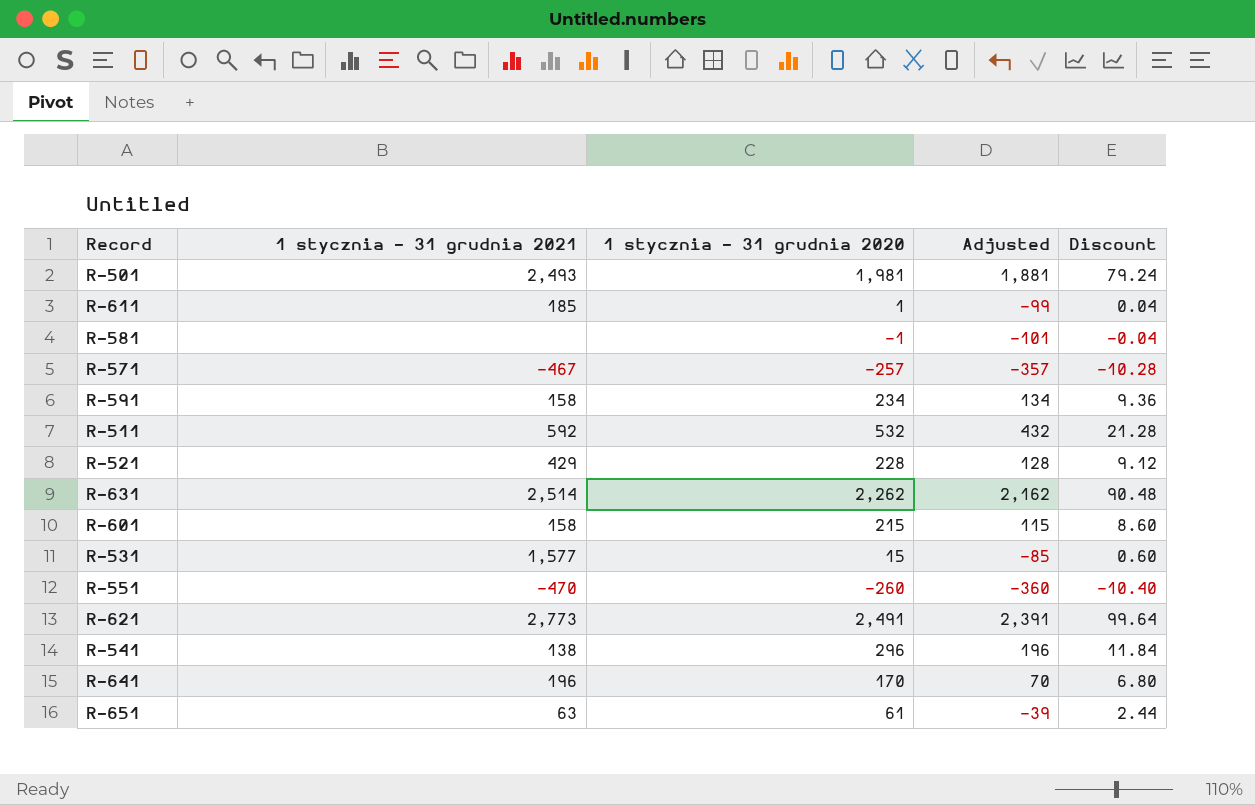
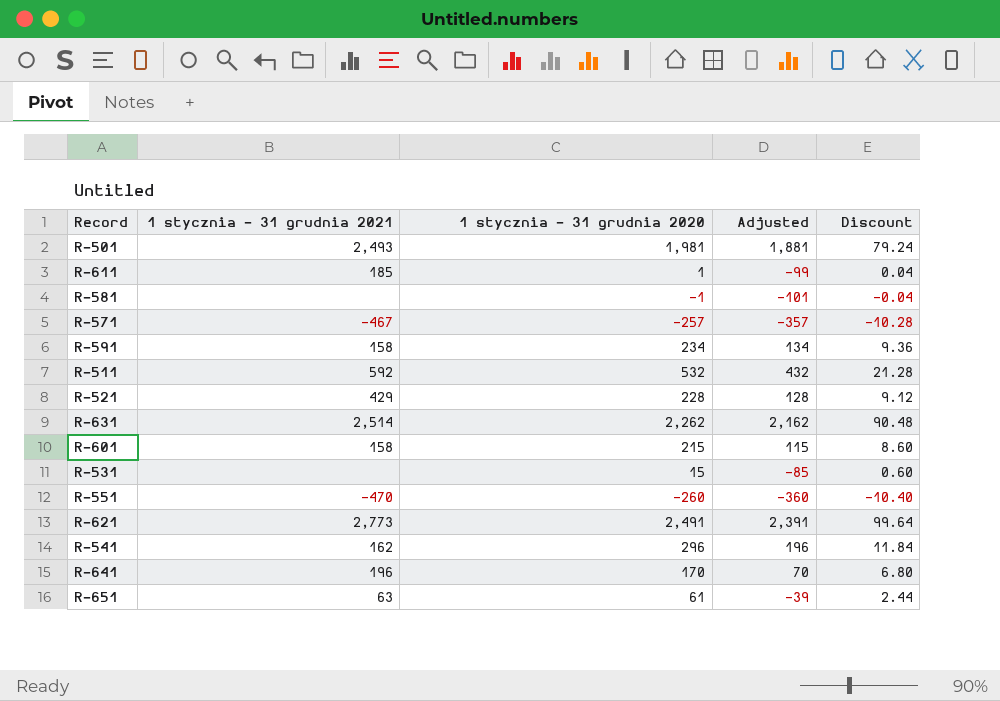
R-531 | 1 stycznia - 31 grudnia 2021: 1,577 -> none
R-541 | 1 stycznia - 31 grudnia 2021: 138 -> 162

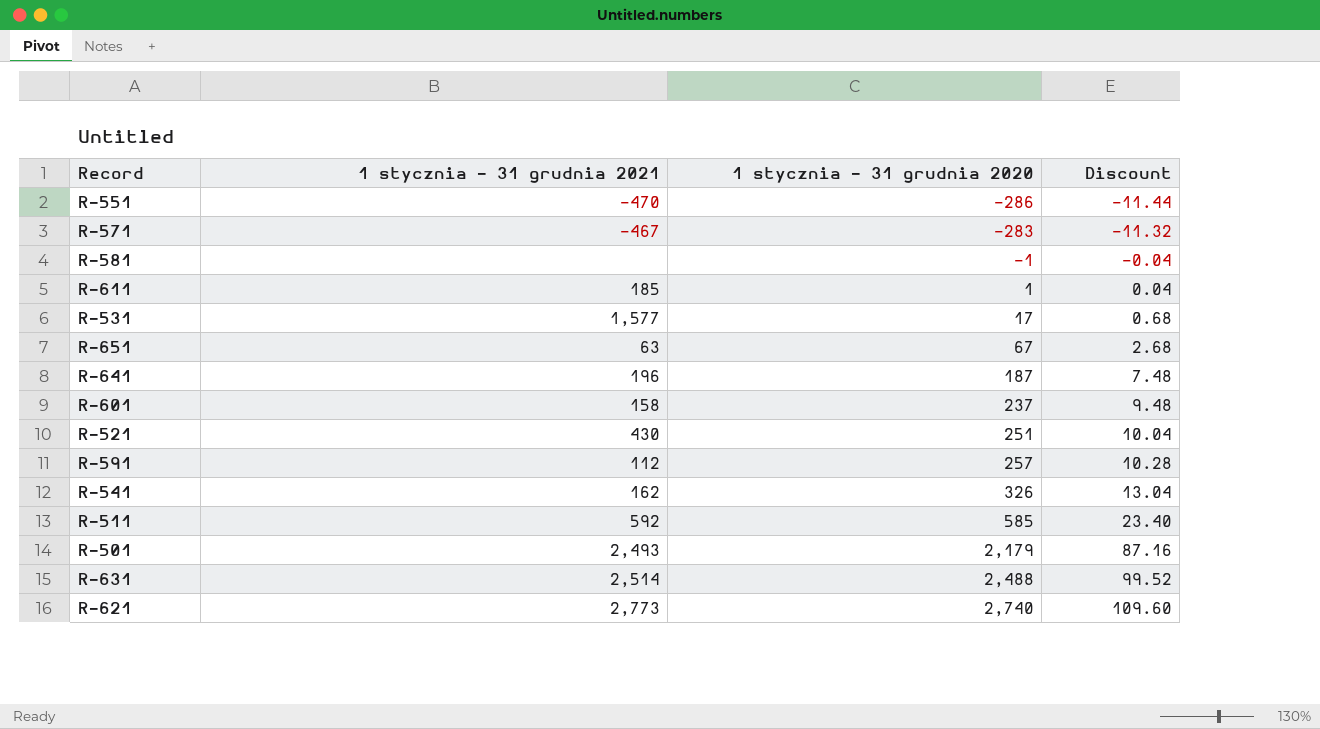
row order: none -> 1 stycznia - 31 grudnia 2020 ascending
column Adjusted | formula: [1 stycznia - 31 grudnia 2020] - 100 -> none
R-551 | 1 stycznia - 31 grudnia 2020: -260 -> -286
R-551 | Discount: -10.40 -> -11.44
R-571 | 1 stycznia - 31 grudnia 2020: -257 -> -283
R-571 | Discount: -10.28 -> -11.32
R-531 | 1 stycznia - 31 grudnia 2021: none -> 1,577
R-531 | 1 stycznia - 31 grudnia 2020: 15 -> 17
R-531 | Discount: 0.60 -> 0.68
R-651 | 1 stycznia - 31 grudnia 2020: 61 -> 67
R-651 | Discount: 2.44 -> 2.68
R-641 | 1 stycznia - 31 grudnia 2020: 170 -> 187
R-641 | Discount: 6.80 -> 7.48
R-601 | 1 stycznia - 31 grudnia 2020: 215 -> 237
R-601 | Discount: 8.60 -> 9.48
R-521 | 1 stycznia - 31 grudnia 2021: 429 -> 430
R-521 | 1 stycznia - 31 grudnia 2020: 228 -> 251
R-521 | Discount: 9.12 -> 10.04
R-591 | 1 stycznia - 31 grudnia 2021: 158 -> 112
R-591 | 1 stycznia - 31 grudnia 2020: 234 -> 257
R-591 | Discount: 9.36 -> 10.28
R-541 | 1 stycznia - 31 grudnia 2020: 296 -> 326
R-541 | Discount: 11.84 -> 13.04
R-511 | 1 stycznia - 31 grudnia 2020: 532 -> 585
R-511 | Discount: 21.28 -> 23.40
R-501 | 1 stycznia - 31 grudnia 2020: 1,981 -> 2,179
R-501 | Discount: 79.24 -> 87.16
R-631 | 1 stycznia - 31 grudnia 2020: 2,262 -> 2,488
R-631 | Discount: 90.48 -> 99.52
R-621 | 1 stycznia - 31 grudnia 2020: 2,491 -> 2,740
R-621 | Discount: 99.64 -> 109.60

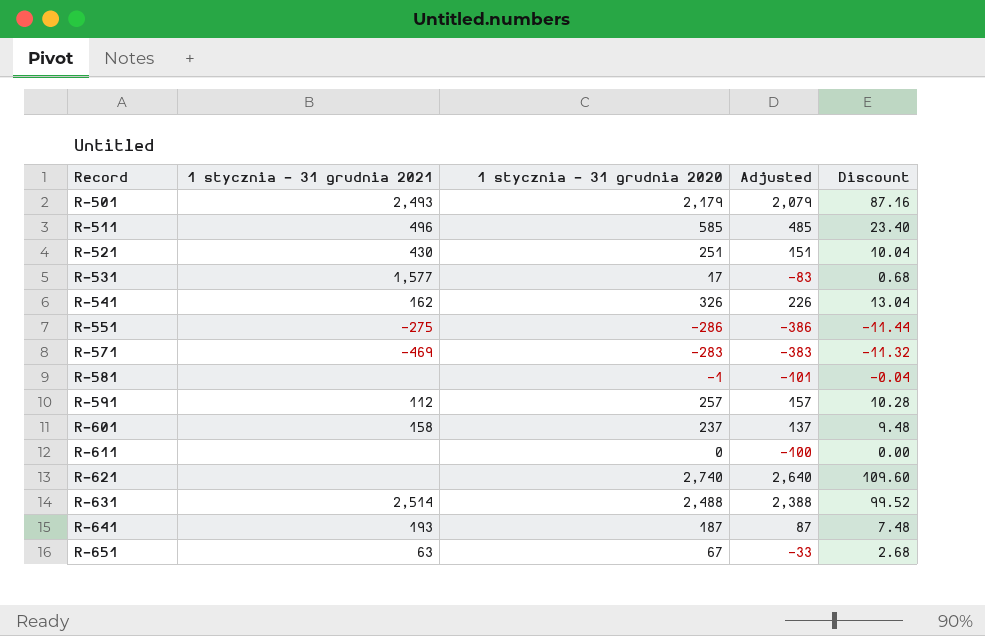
row order: 1 stycznia - 31 grudnia 2020 ascending -> Record ascending
column Adjusted | formula: none -> [1 stycznia - 31 grudnia 2020] - 100
R-511 | 1 stycznia - 31 grudnia 2021: 592 -> 496
R-551 | 1 stycznia - 31 grudnia 2021: -470 -> -275
R-571 | 1 stycznia - 31 grudnia 2021: -467 -> -469
R-611 | 1 stycznia - 31 grudnia 2021: 185 -> none
R-611 | 1 stycznia - 31 grudnia 2020: 1 -> 0
R-611 | Discount: 0.04 -> 0.00
R-621 | 1 stycznia - 31 grudnia 2021: 2,773 -> none
R-641 | 1 stycznia - 31 grudnia 2021: 196 -> 193

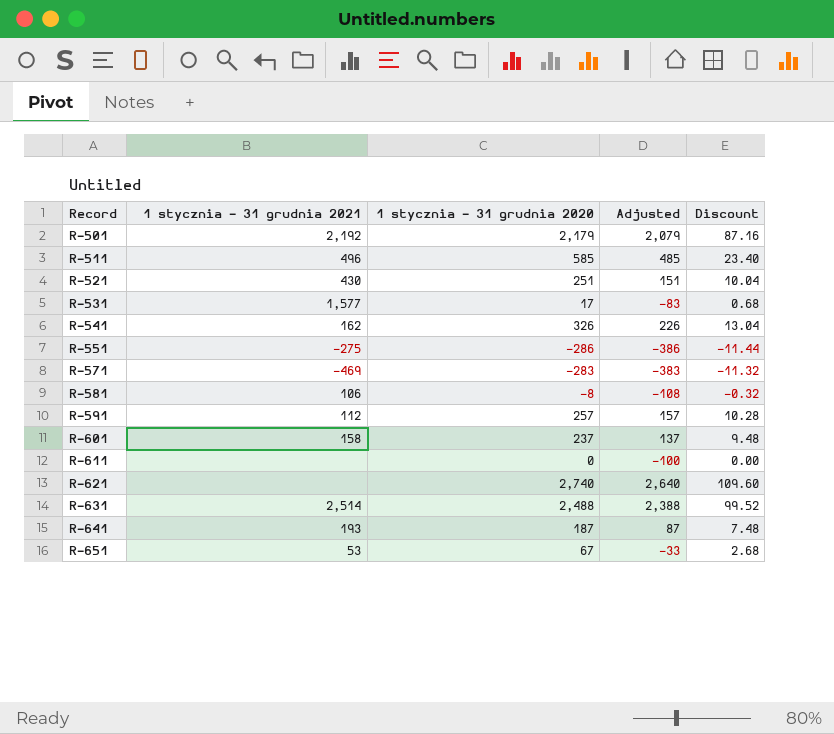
R-501 | 1 stycznia - 31 grudnia 2021: 2,493 -> 2,192
R-581 | 1 stycznia - 31 grudnia 2021: none -> 106
R-581 | 1 stycznia - 31 grudnia 2020: -1 -> -8
R-581 | Adjusted: -101 -> -108
R-581 | Discount: -0.04 -> -0.32
R-651 | 1 stycznia - 31 grudnia 2021: 63 -> 53

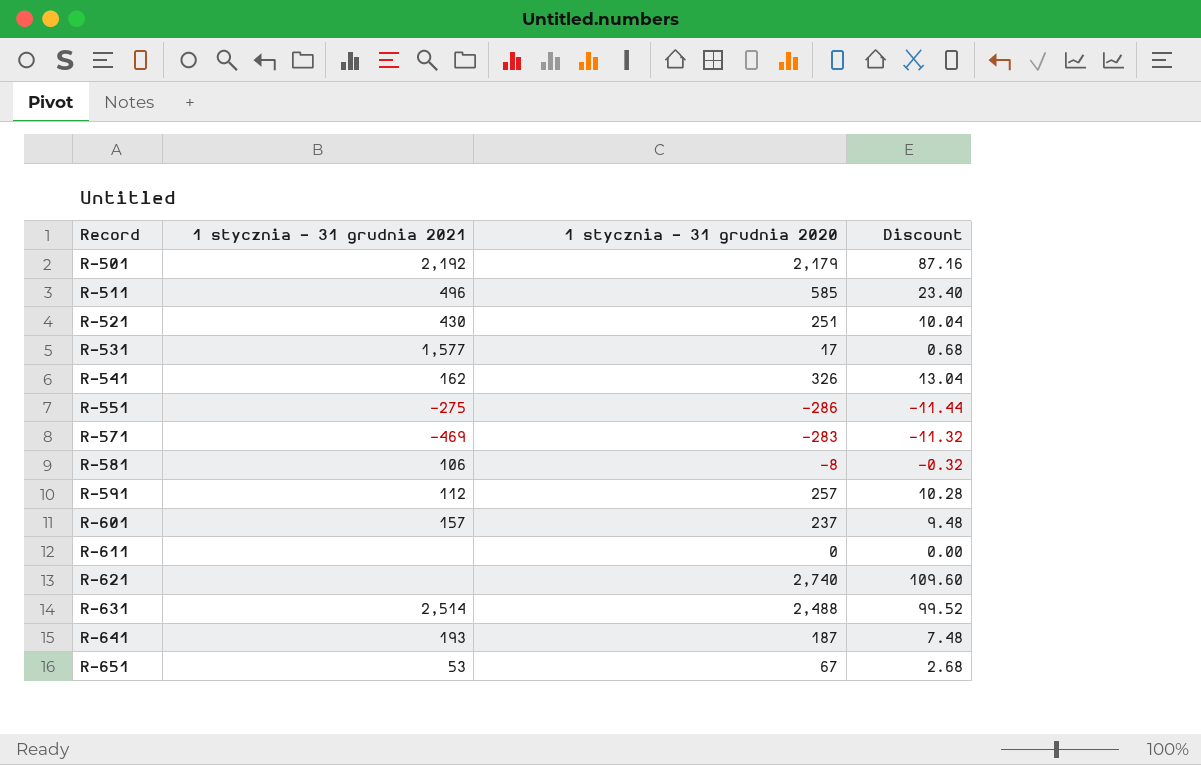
column Adjusted | formula: [1 stycznia - 31 grudnia 2020] - 100 -> none
R-601 | 1 stycznia - 31 grudnia 2021: 158 -> 157

